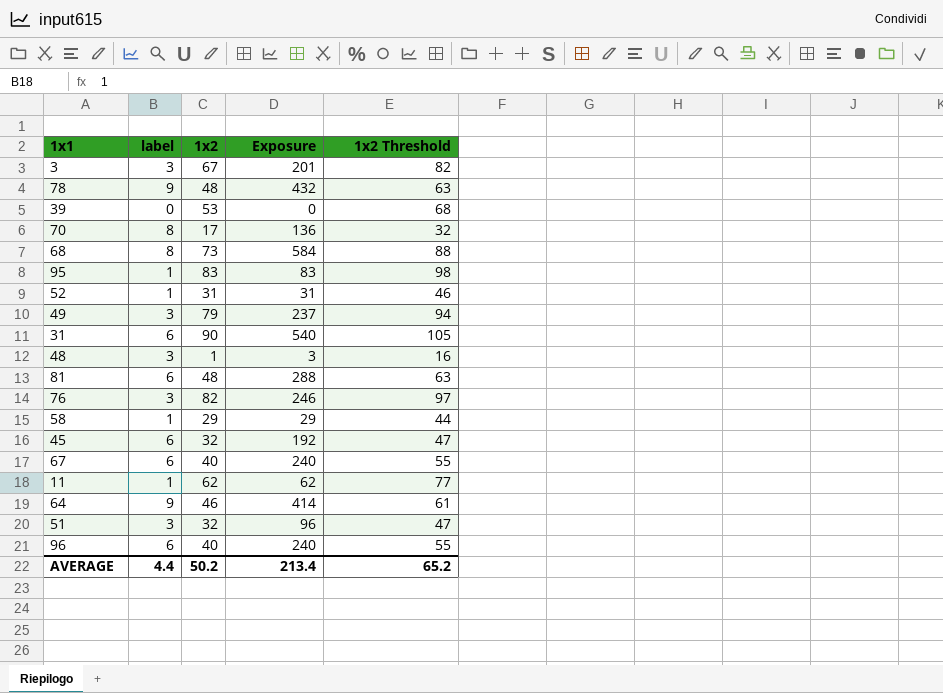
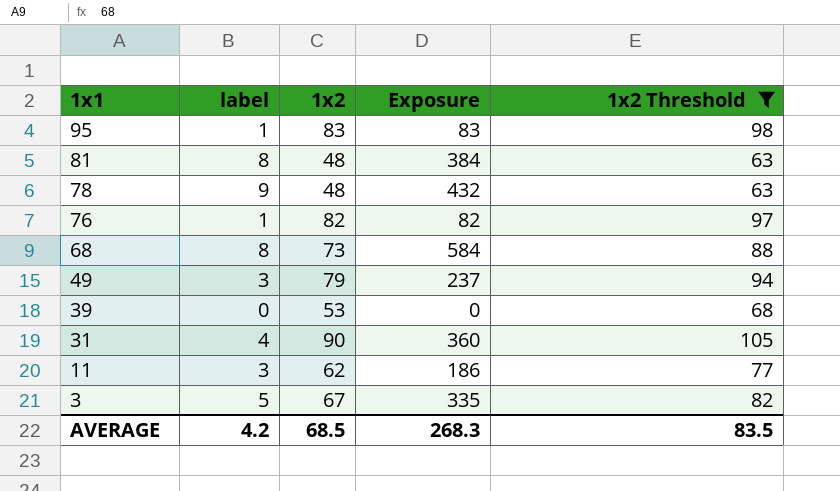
filter: none -> 1x2 Threshold >= 63
row order: none -> 1x1 descending
81 | label: 6 -> 8
81 | Exposure: 288 -> 384
76 | label: 3 -> 1
76 | Exposure: 246 -> 82
31 | label: 6 -> 4
31 | Exposure: 540 -> 360
11 | label: 1 -> 3
11 | Exposure: 62 -> 186
3 | label: 3 -> 5
3 | Exposure: 201 -> 335
AVERAGE | label: 4.4 -> 4.2
AVERAGE | 1x2: 50.2 -> 68.5
AVERAGE | Exposure: 213.4 -> 268.3
AVERAGE | 1x2 Threshold: 65.2 -> 83.5

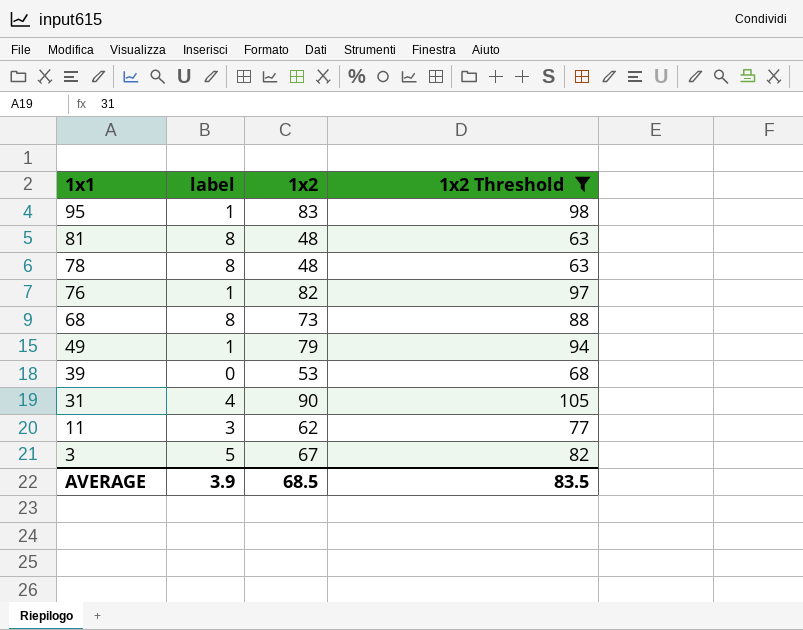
column Exposure | formula: [label] * [1x2] -> none
78 | label: 9 -> 8
49 | label: 3 -> 1
AVERAGE | label: 4.2 -> 3.9

